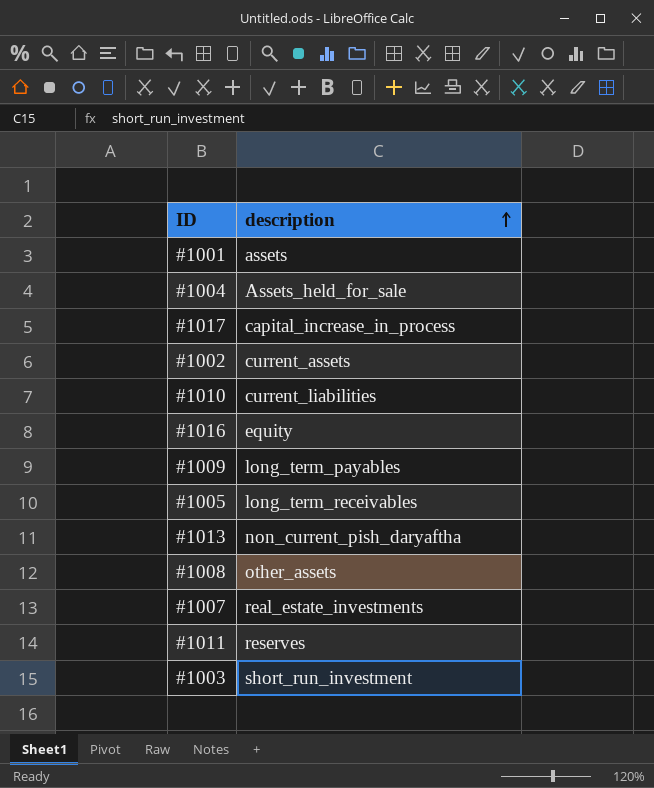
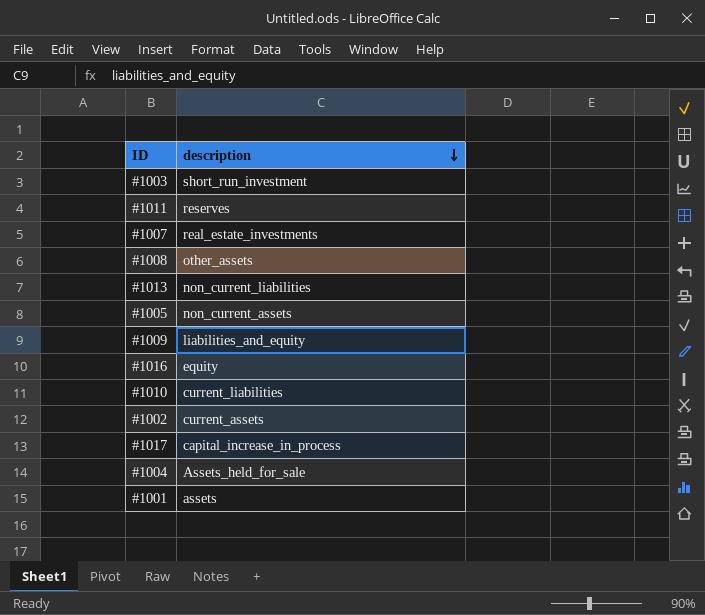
row order: description ascending -> description descending
#1013 | description: non_current_pish_daryaftha -> non_current_liabilities
#1005 | description: long_term_receivables -> non_current_assets
#1009 | description: long_term_payables -> liabilities_and_equity

